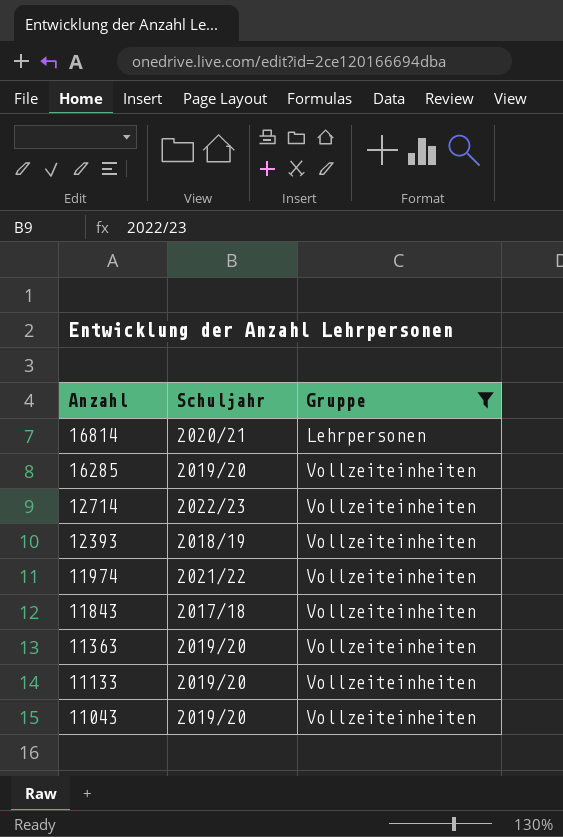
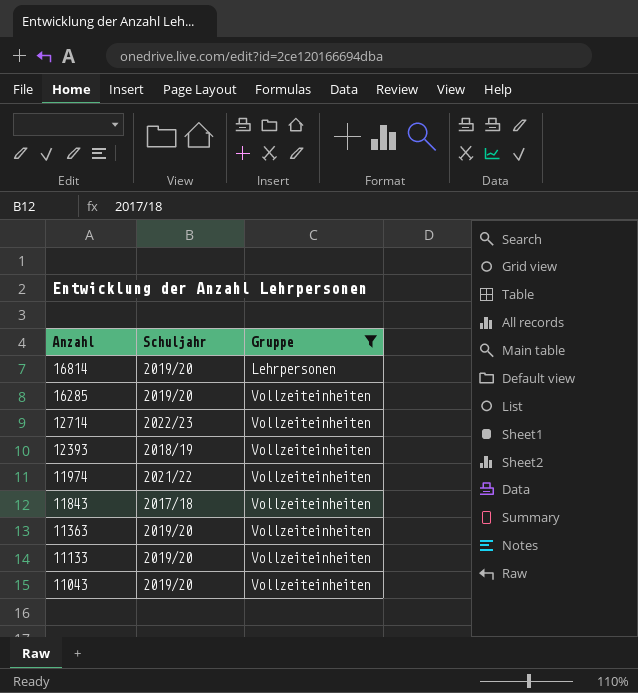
16814 | Schuljahr: 2020/21 -> 2019/20

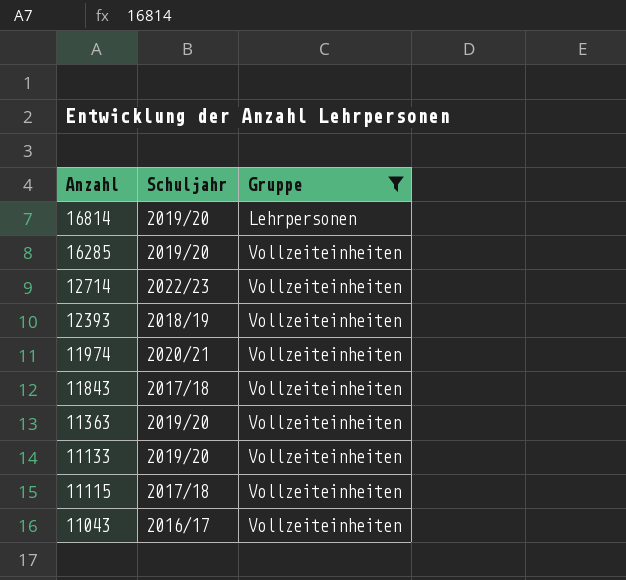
11974 | Schuljahr: 2021/22 -> 2020/21
row 11115: none -> 2017/18 | Vollzeiteinheiten
11043 | Schuljahr: 2019/20 -> 2016/17

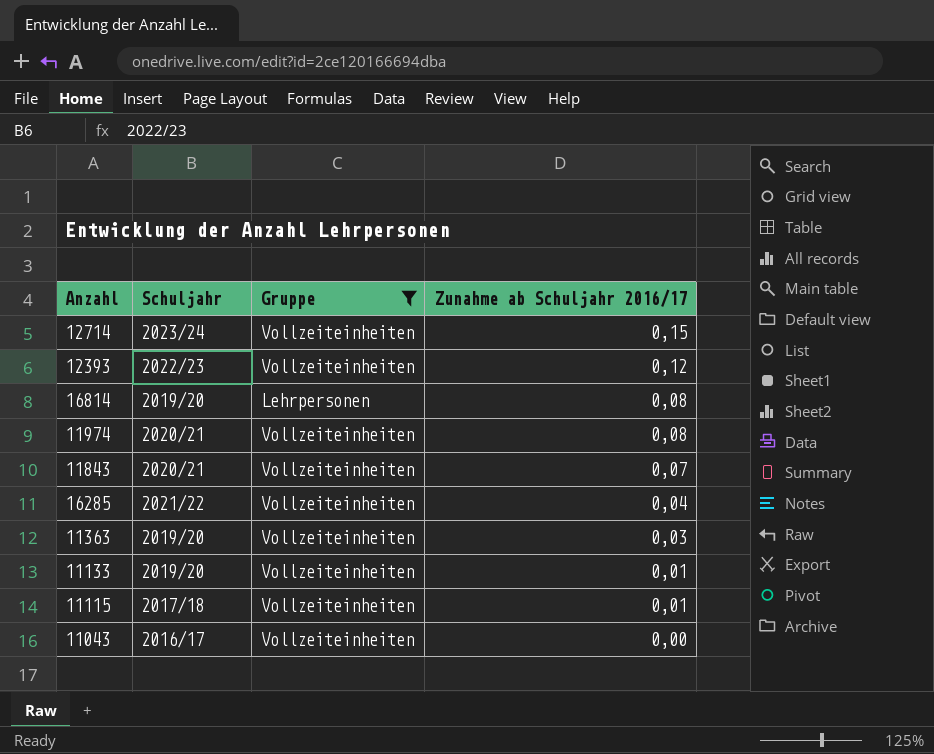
row order: Anzahl descending -> Zunahme ab Schuljahr 2016/17 descending
column Zunahme ab Schuljahr 2016/17 | position: none -> 4
12714 | Schuljahr: 2022/23 -> 2023/24
12393 | Schuljahr: 2018/19 -> 2022/23
11843 | Schuljahr: 2017/18 -> 2020/21
16285 | Schuljahr: 2019/20 -> 2021/22

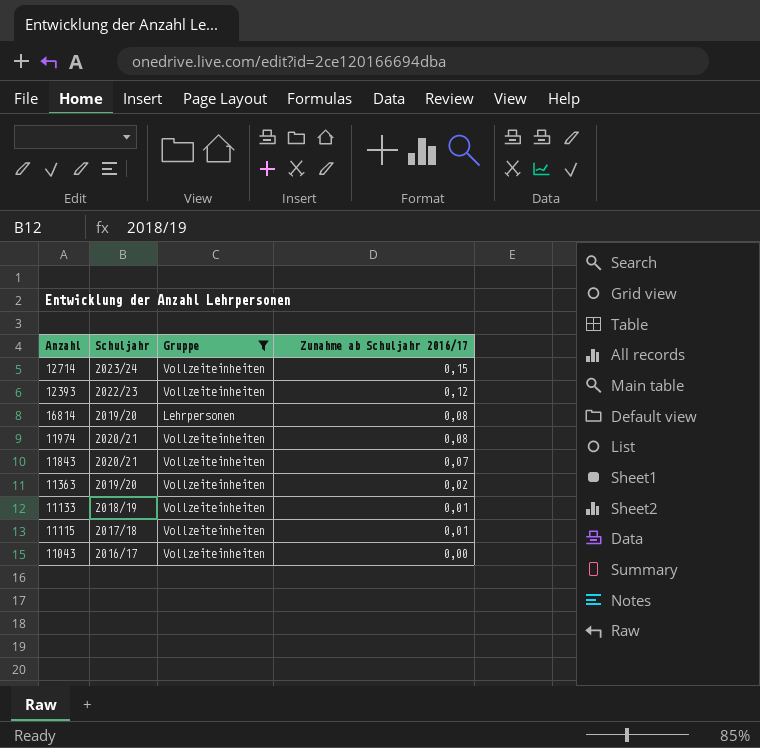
row 16285: 2021/22 | Vollzeiteinheiten | 0,04 -> none
11363 | Zunahme ab Schuljahr 2016/17: 0,03 -> 0,02
11133 | Schuljahr: 2019/20 -> 2018/19

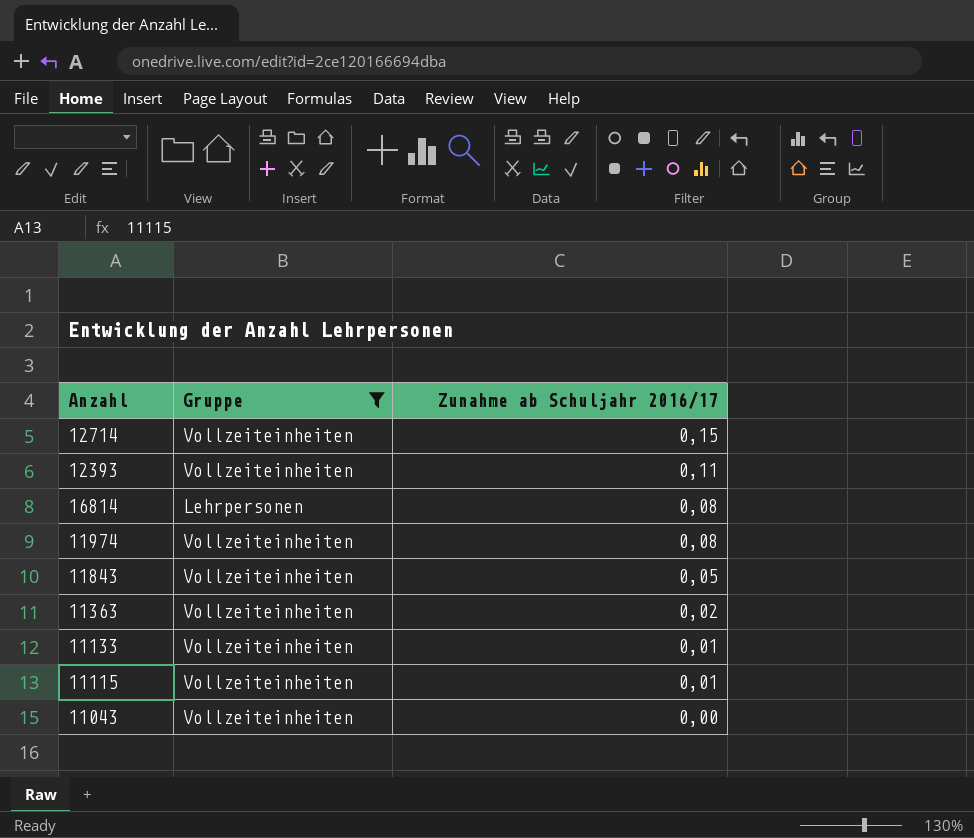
column Schuljahr | position: 2 -> none
12393 | Zunahme ab Schuljahr 2016/17: 0,12 -> 0,11
11843 | Zunahme ab Schuljahr 2016/17: 0,07 -> 0,05

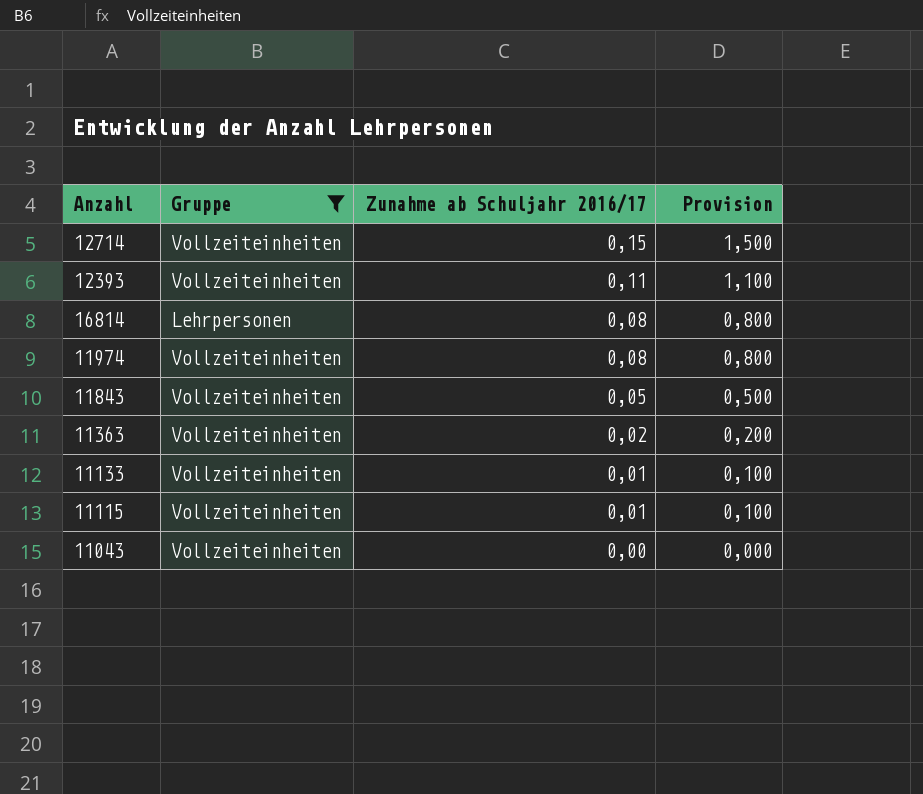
column Provision | formula: none -> [Zunahme ab Schuljahr 2016/17] * 10

